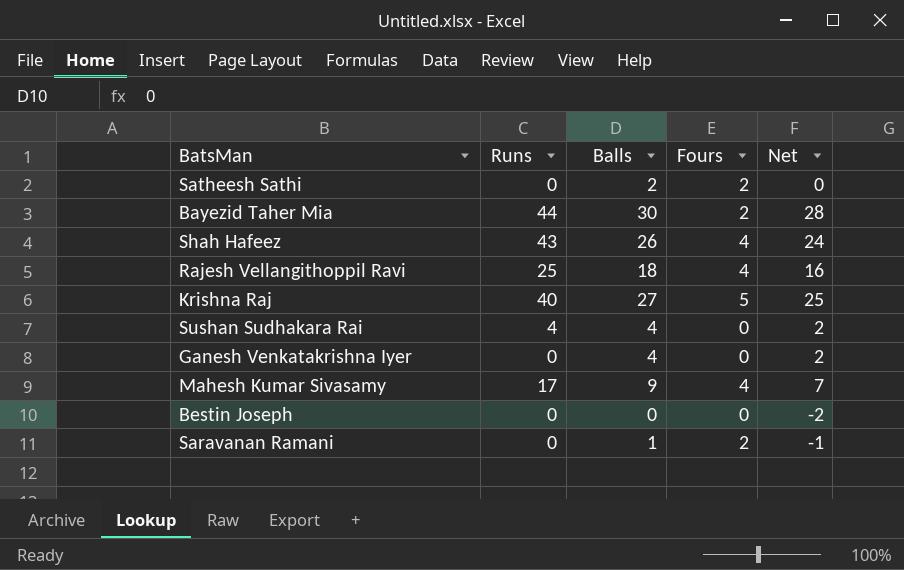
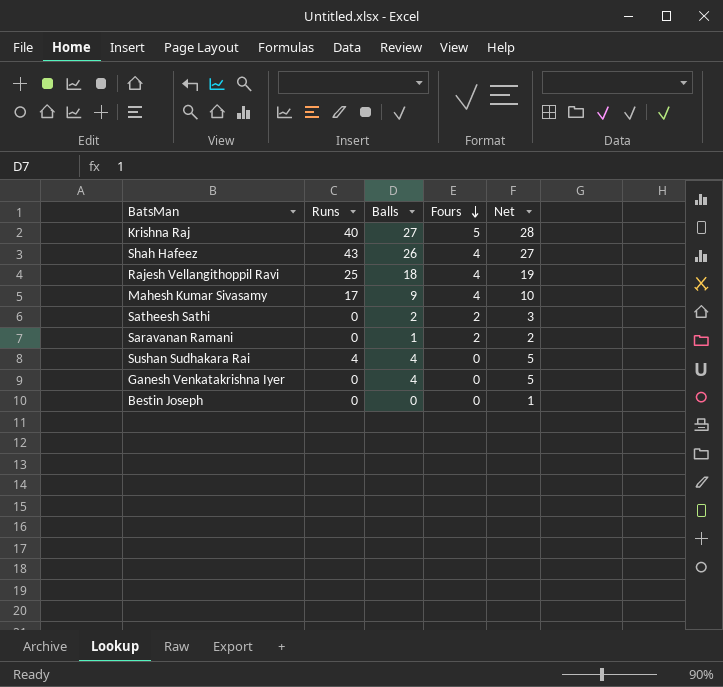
row order: none -> Fours descending
column Net | formula: [Balls] - 2 -> [Balls] + 1
row Bayezid Taher Mia: 44 | 30 | 2 | 28 -> none

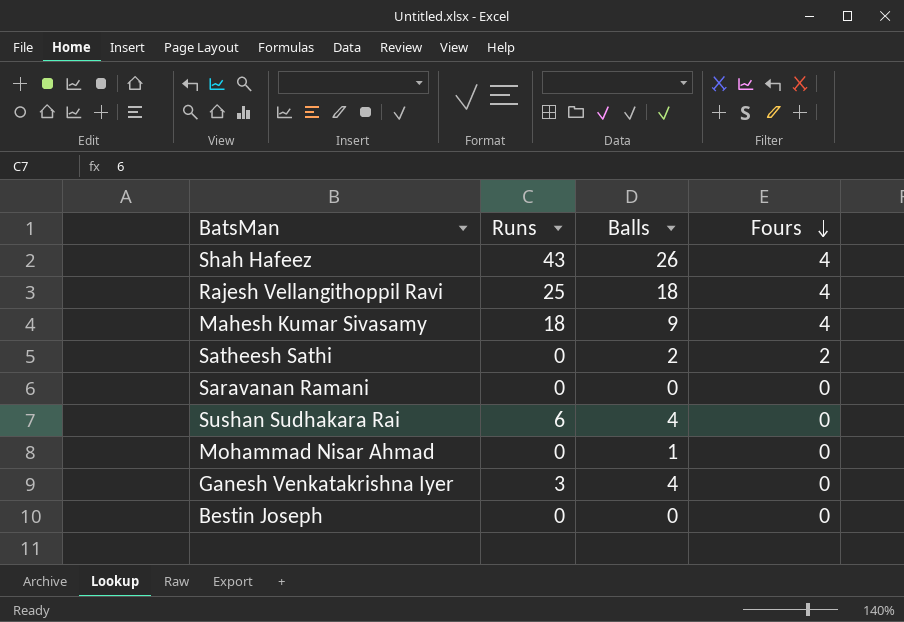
column Net | formula: [Balls] + 1 -> none
row Krishna Raj: 40 | 27 | 5 | 28 -> none
Mahesh Kumar Sivasamy | Runs: 17 -> 18
Saravanan Ramani | Balls: 1 -> 0
Saravanan Ramani | Fours: 2 -> 0
Sushan Sudhakara Rai | Runs: 4 -> 6
row Mohammad Nisar Ahmad: none -> 0 | 1 | 0
Ganesh Venkatakrishna Iyer | Runs: 0 -> 3

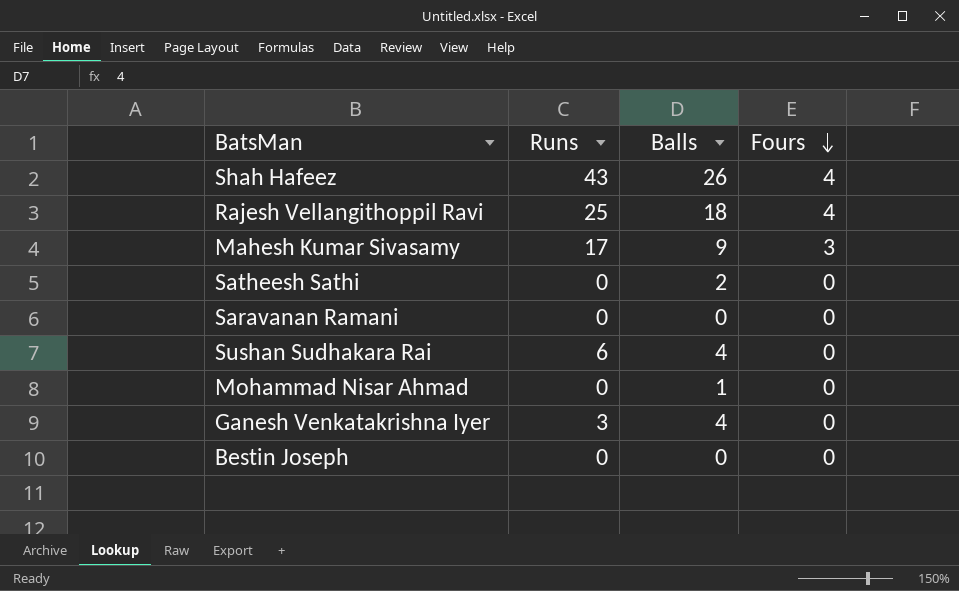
Mahesh Kumar Sivasamy | Runs: 18 -> 17
Mahesh Kumar Sivasamy | Fours: 4 -> 3
Satheesh Sathi | Fours: 2 -> 0

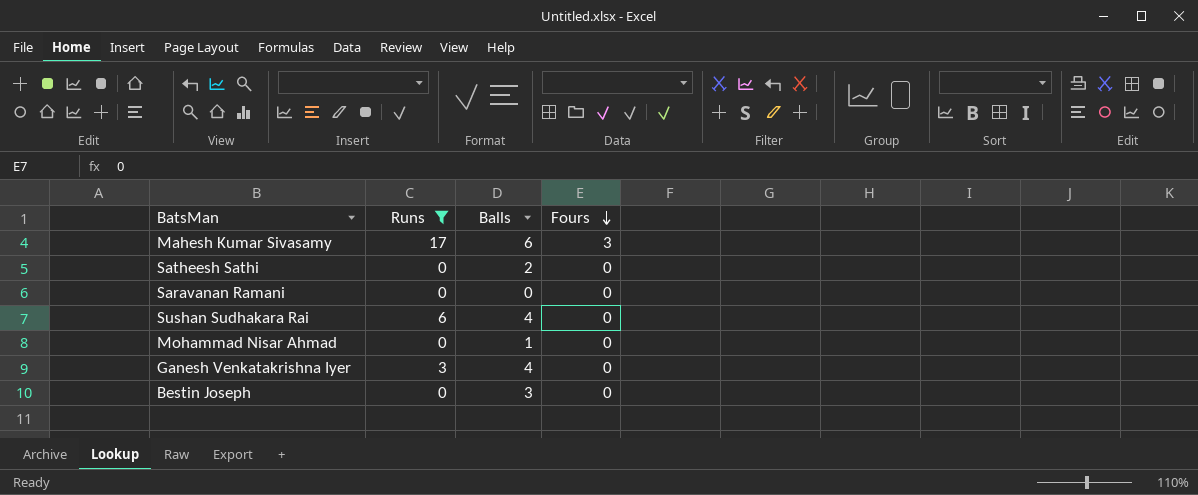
filter: none -> Runs <= 17
Mahesh Kumar Sivasamy | Balls: 9 -> 6
Bestin Joseph | Balls: 0 -> 3

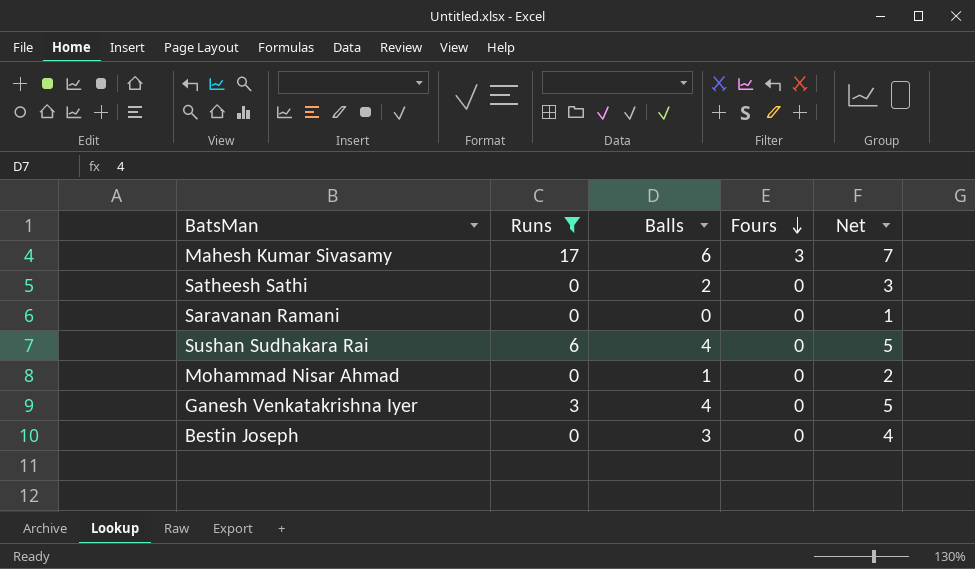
column Net | formula: none -> [Balls] + 1

